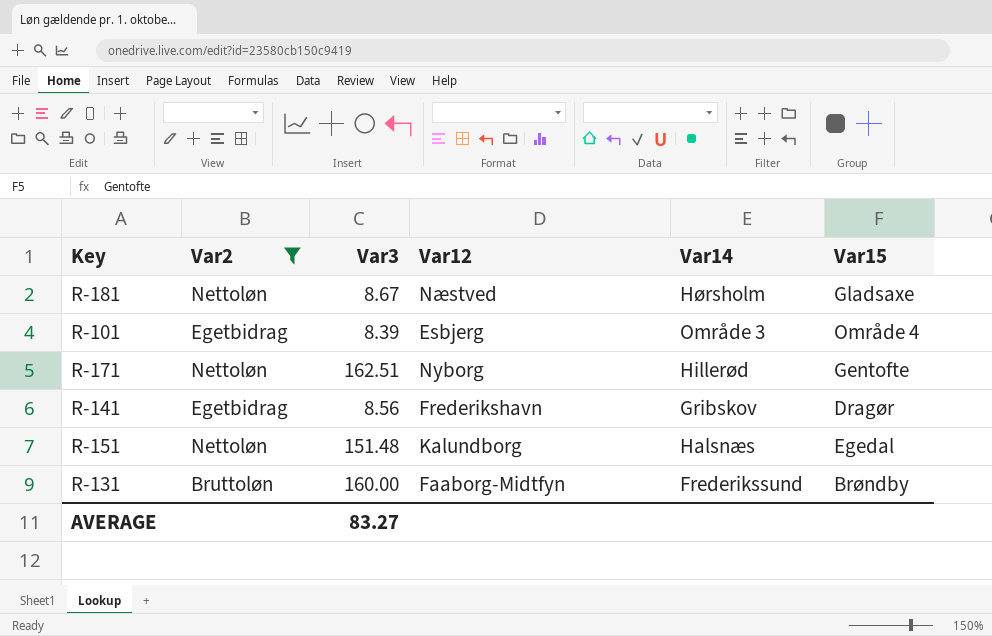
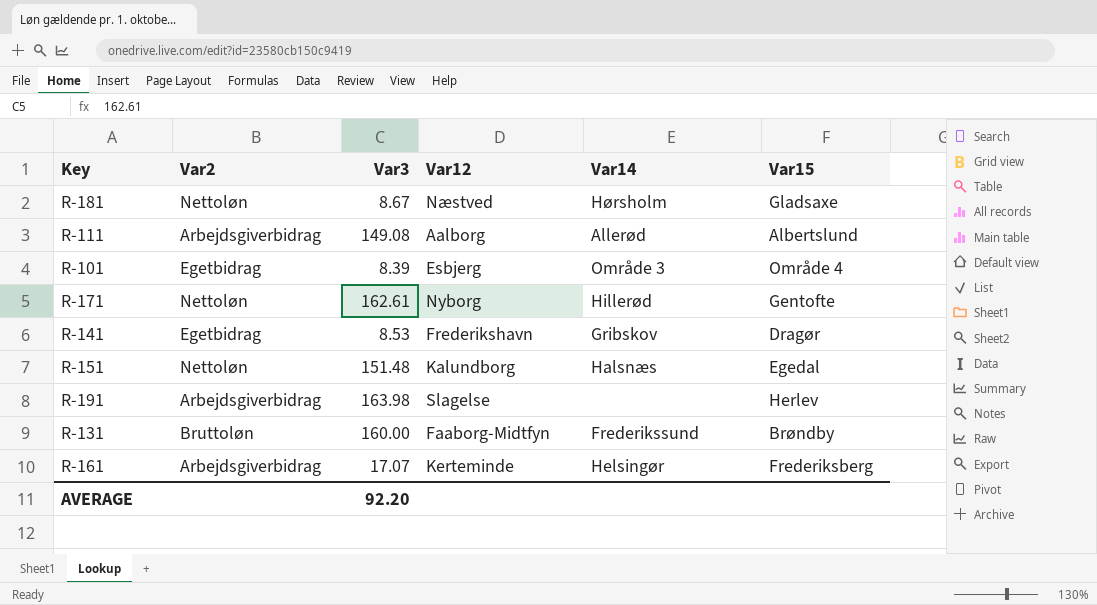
filter: Var2 != Arbejdsgiverbidrag -> none
R-171 | Var3: 162.51 -> 162.61
R-141 | Var3: 8.56 -> 8.53
AVERAGE | Var3: 83.27 -> 92.20

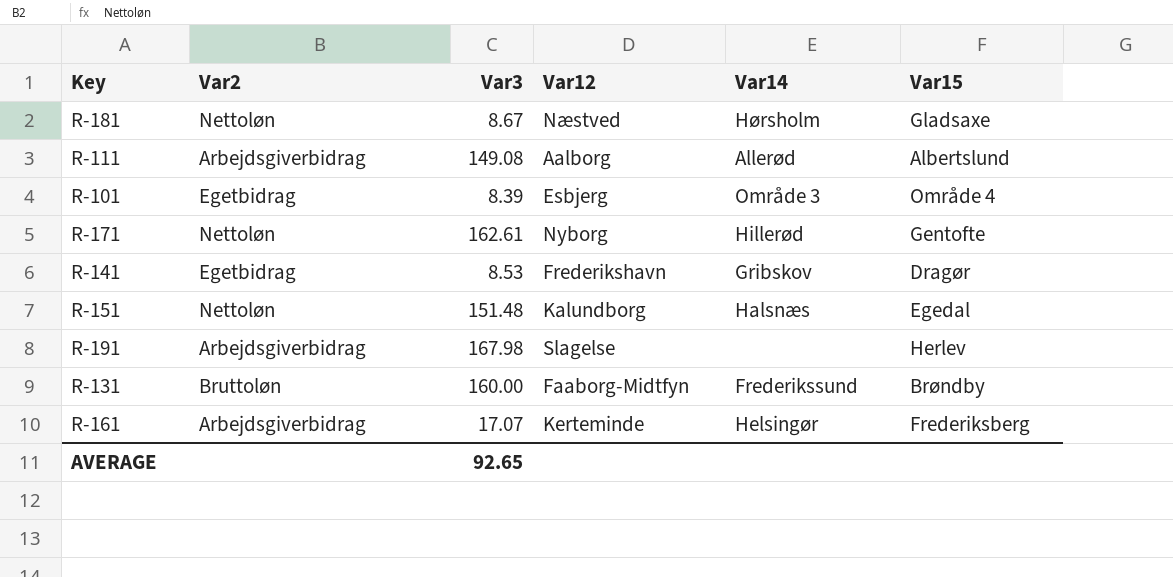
R-191 | Var3: 163.98 -> 167.98
AVERAGE | Var3: 92.20 -> 92.65

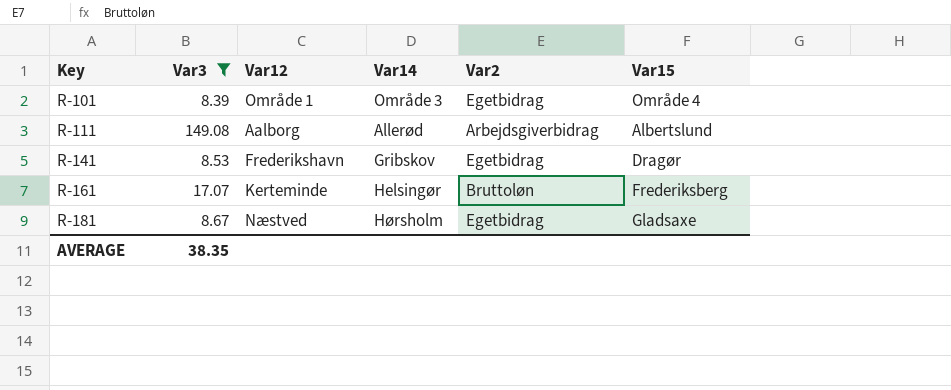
filter: none -> Var3 <= 149.08
row order: none -> Key ascending
column Var2 | position: 2 -> 5
R-101 | Var12: Esbjerg -> Område 1
R-161 | Var2: Arbejdsgiverbidrag -> Bruttoløn
R-181 | Var2: Nettoløn -> Egetbidrag
AVERAGE | Var3: 92.65 -> 38.35

